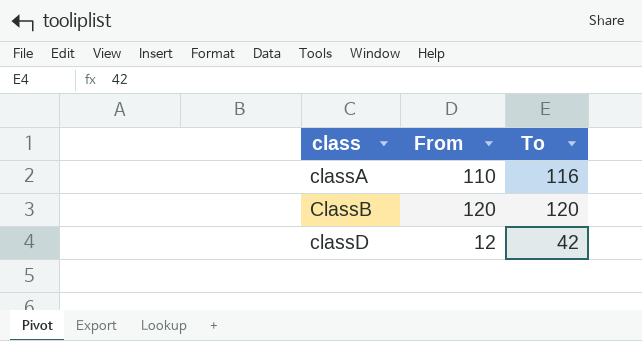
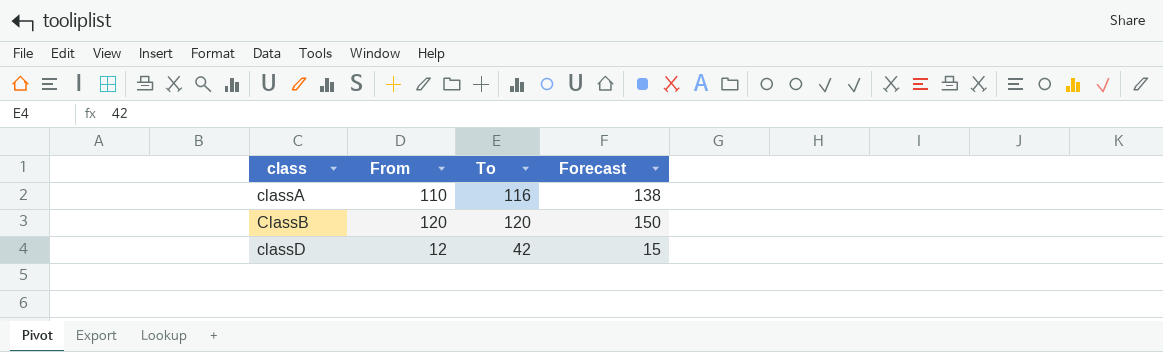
column Forecast | formula: none -> [From] * 1.25

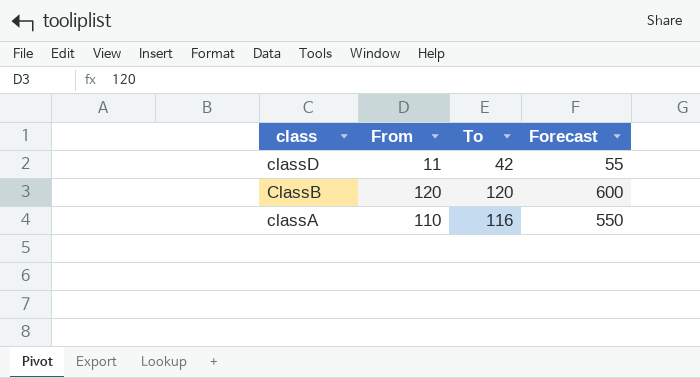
row order: class ascending -> class descending
column Forecast | formula: [From] * 1.25 -> [From] * 5
classD | From: 12 -> 11

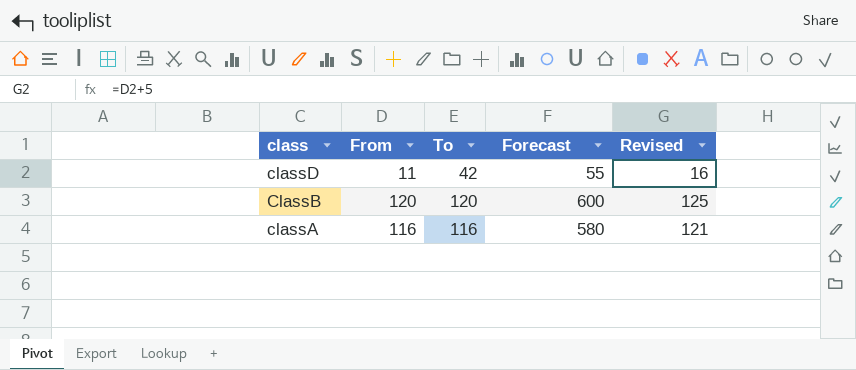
column Revised | formula: none -> [From] + 5
classA | From: 110 -> 116
classA | Forecast: 550 -> 580

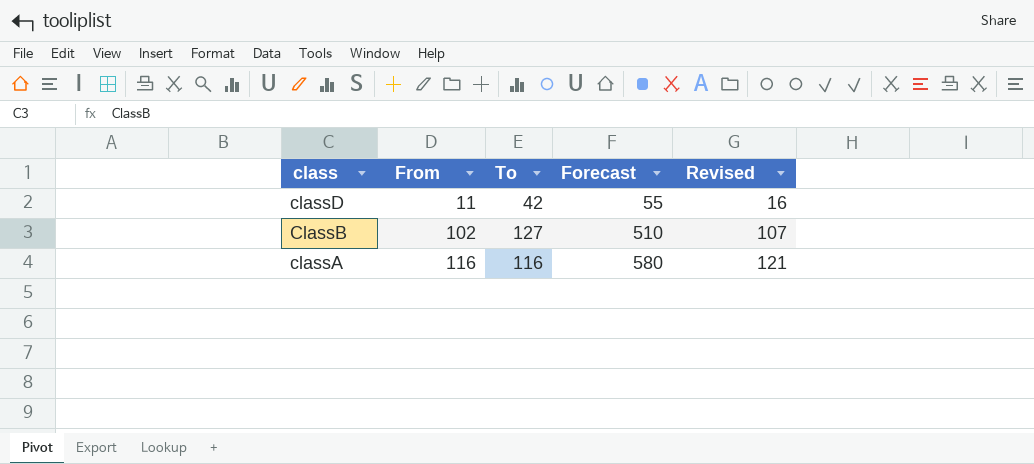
ClassB | From: 120 -> 102
ClassB | To: 120 -> 127
ClassB | Forecast: 600 -> 510
ClassB | Revised: 125 -> 107

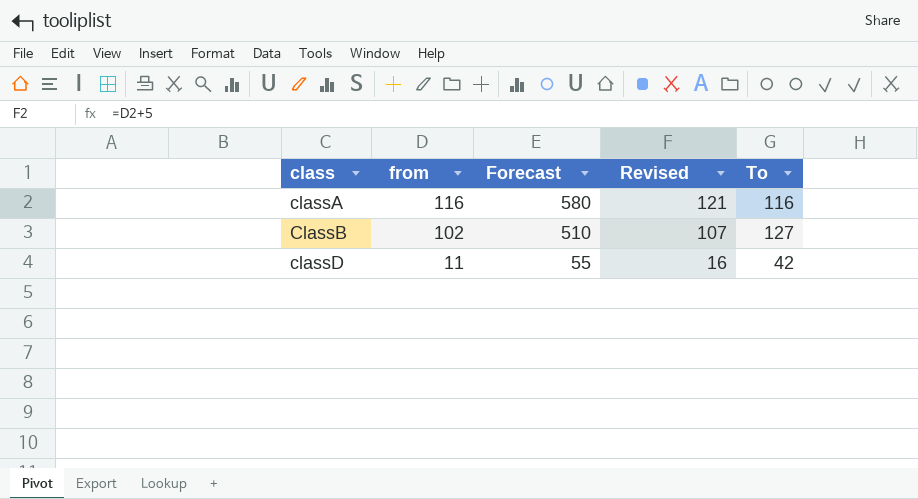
row order: class descending -> class ascending
column name: From -> from
column To | position: 3 -> 5

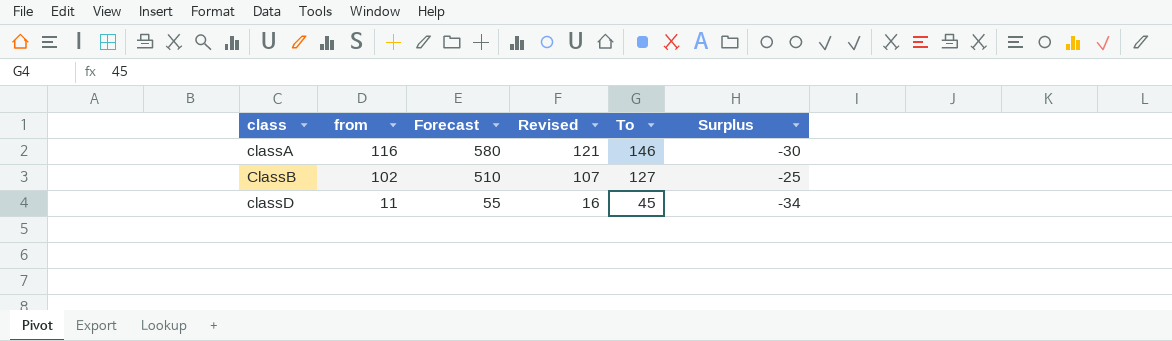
column Surplus | formula: none -> [from] - [To]
classA | To: 116 -> 146
classD | To: 42 -> 45

